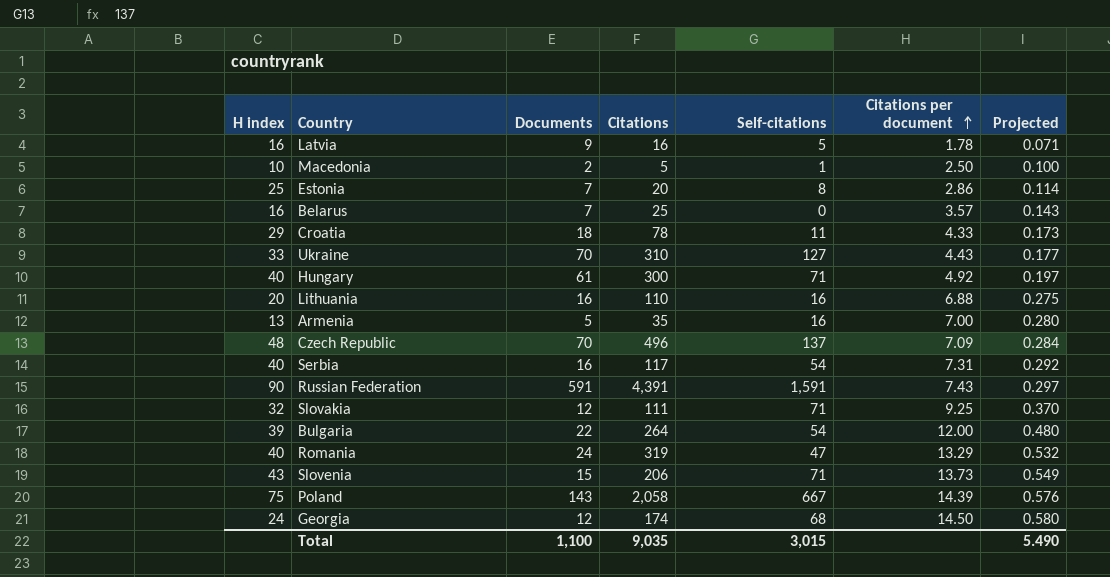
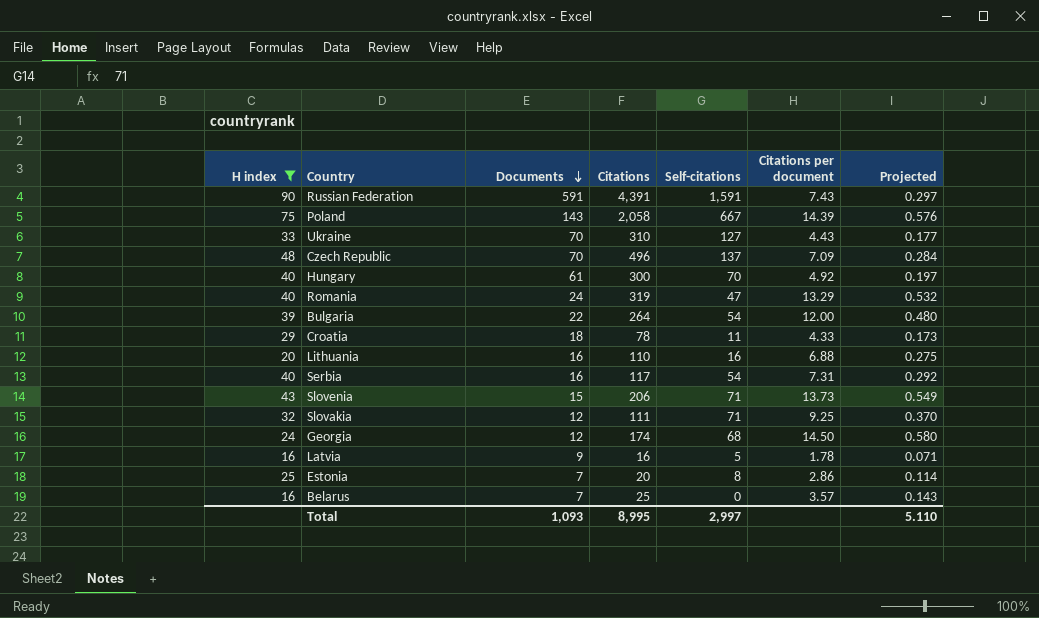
filter: none -> H index >= 16
row order: Citations per document ascending -> Documents descending
Hungary | Self-citations: 71 -> 70
Total | Documents: 1,100 -> 1,093
Total | Citations: 9,035 -> 8,995
Total | Self-citations: 3,015 -> 2,997
Total | Projected: 5.490 -> 5.110

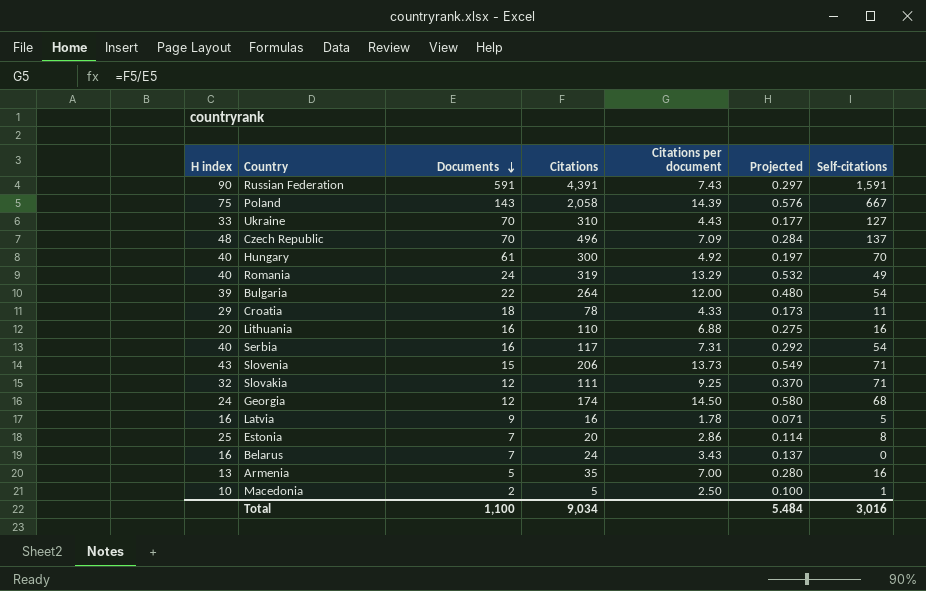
filter: H index >= 16 -> none
column Self-citations | position: 5 -> 7
Romania | Self-citations: 47 -> 49
Belarus | Citations: 25 -> 24
Belarus | Citations per document: 3.57 -> 3.43
Belarus | Projected: 0.143 -> 0.137
Total | Documents: 1,093 -> 1,100
Total | Citations: 8,995 -> 9,034
Total | Projected: 5.110 -> 5.484
Total | Self-citations: 2,997 -> 3,016

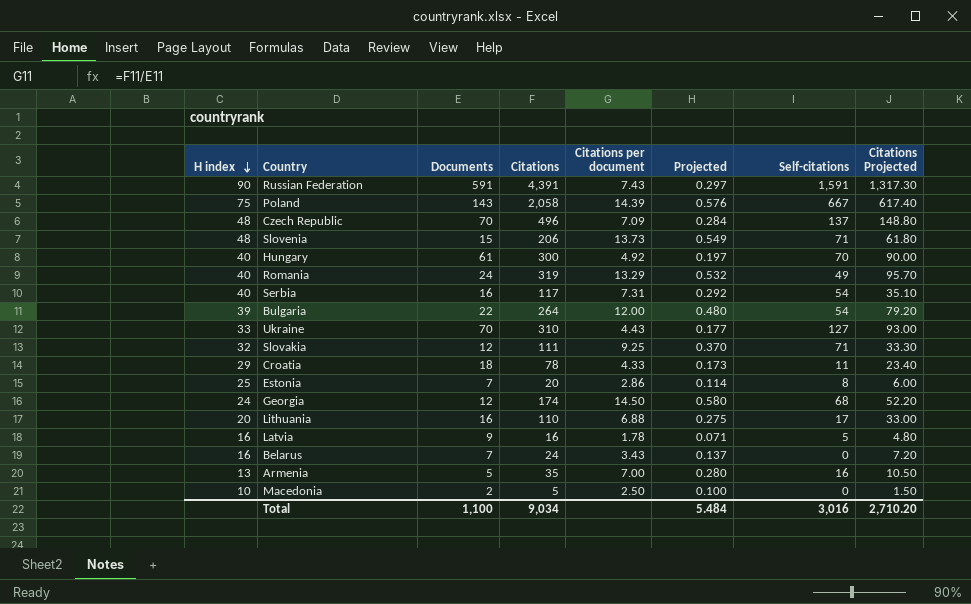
row order: Documents descending -> H index descending
column Citations Projected | formula: none -> [Citations] * 0.3
Slovenia | H index: 43 -> 48
Lithuania | Self-citations: 16 -> 17
Macedonia | Self-citations: 1 -> 0

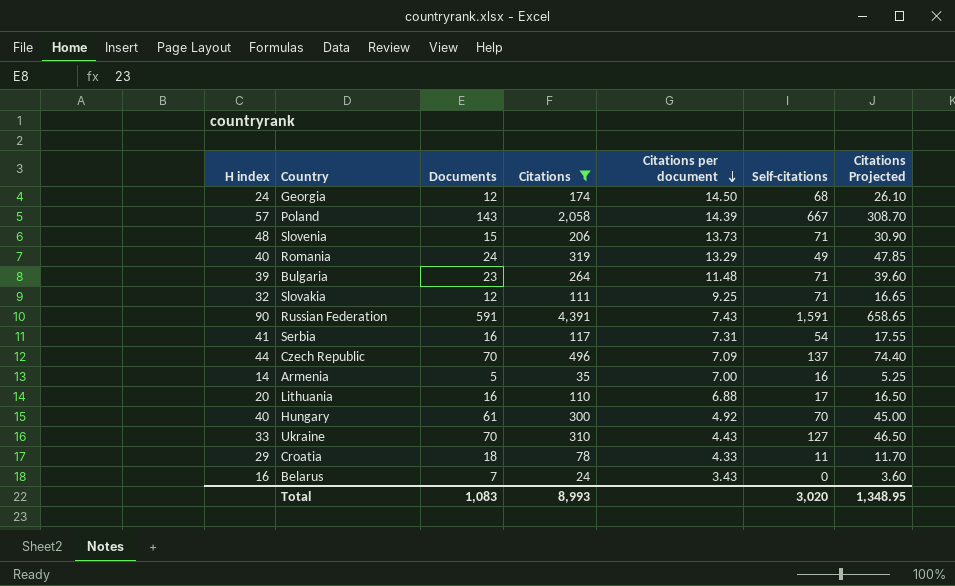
filter: none -> Citations >= 24
row order: H index descending -> Citations per document descending
column Projected | formula: [Citations per document] * 0.04 -> none
column Citations Projected | formula: [Citations] * 0.3 -> [Citations] * 0.15
Poland | H index: 75 -> 57
Bulgaria | Documents: 22 -> 23
Bulgaria | Citations per document: 12.00 -> 11.48
Bulgaria | Self-citations: 54 -> 71
Serbia | H index: 40 -> 41
Czech Republic | H index: 48 -> 44
Armenia | H index: 13 -> 14
Total | Documents: 1,100 -> 1,083
Total | Citations: 9,034 -> 8,993
Total | Self-citations: 3,016 -> 3,020
Total | Citations Projected: 2,710.20 -> 1,348.95

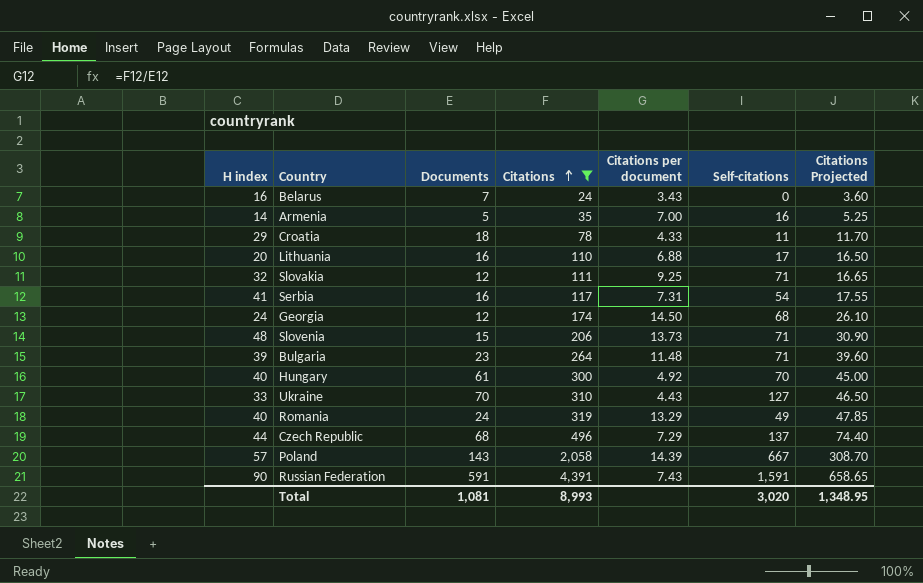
row order: Citations per document descending -> Citations ascending
Czech Republic | Documents: 70 -> 68
Czech Republic | Citations per document: 7.09 -> 7.29
Total | Documents: 1,083 -> 1,081

